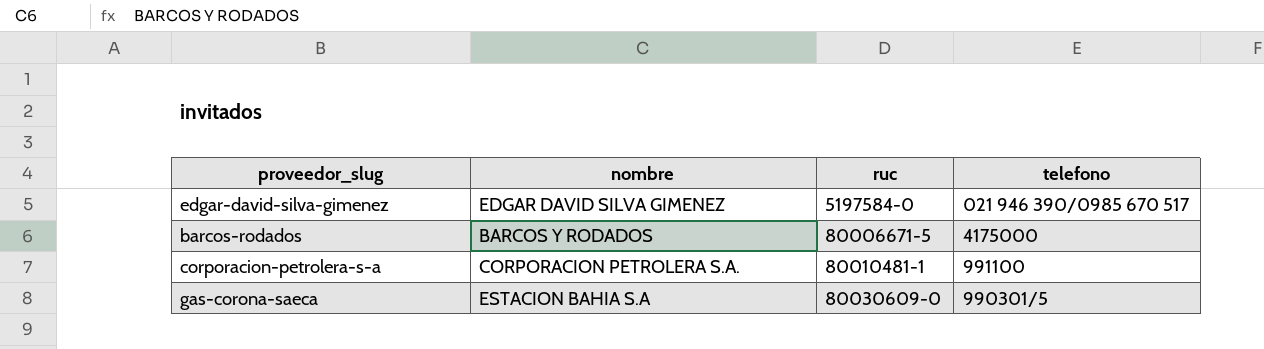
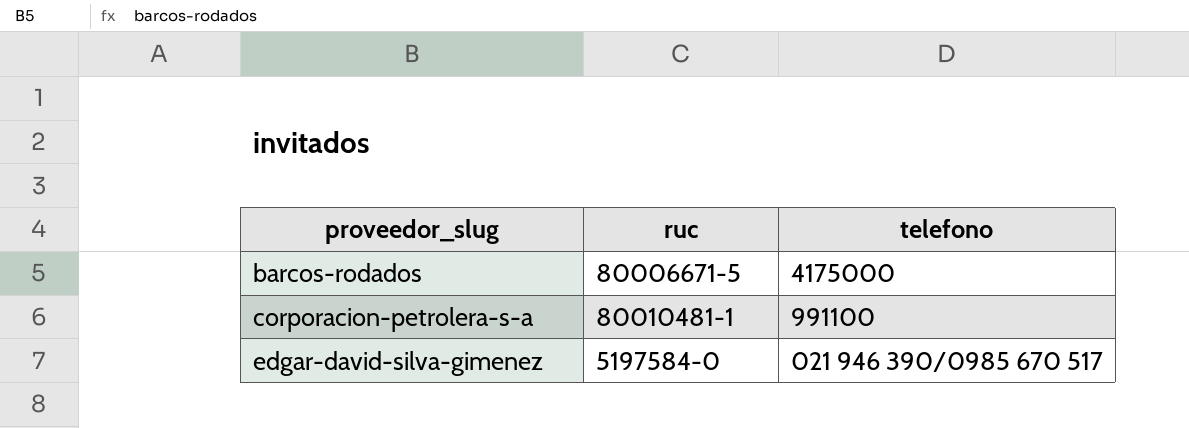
row order: ruc ascending -> proveedor_slug ascending
column nombre | position: 2 -> none
row gas-corona-saeca: ESTACION BAHIA S.A | 80030609-0 | 990301/5 -> none

